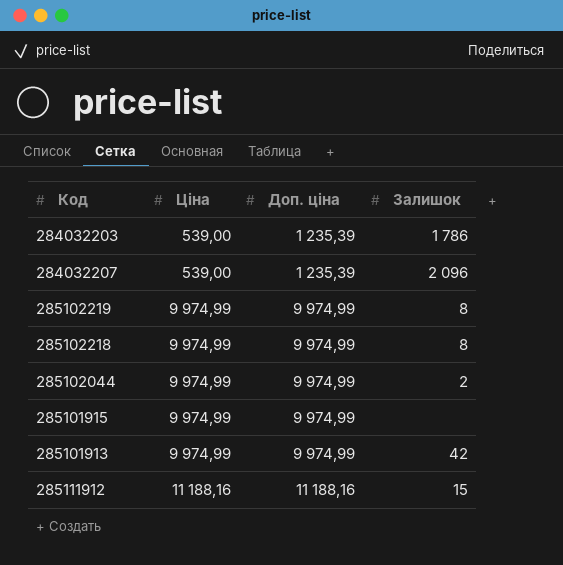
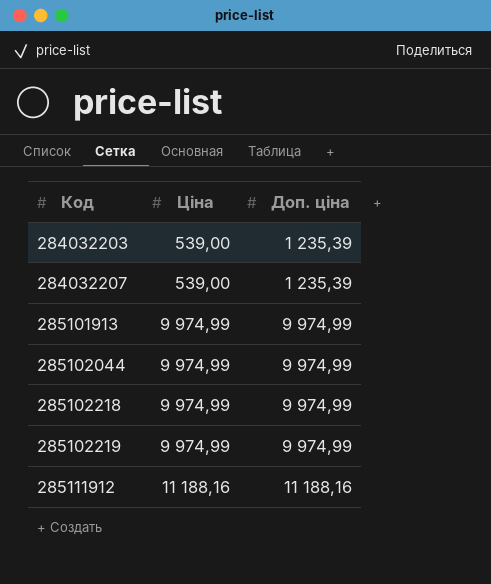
row order: Ціна ascending -> Код ascending
column Залишок | position: 4 -> none
row 285101915: 9 974,99 | 9 974,99 | none -> none

